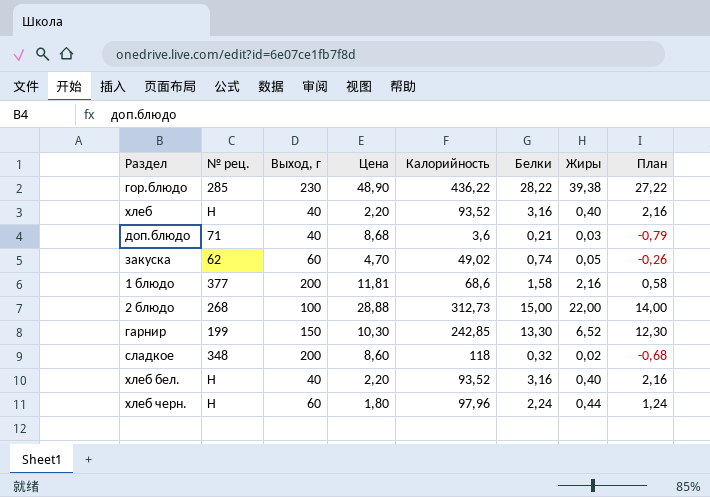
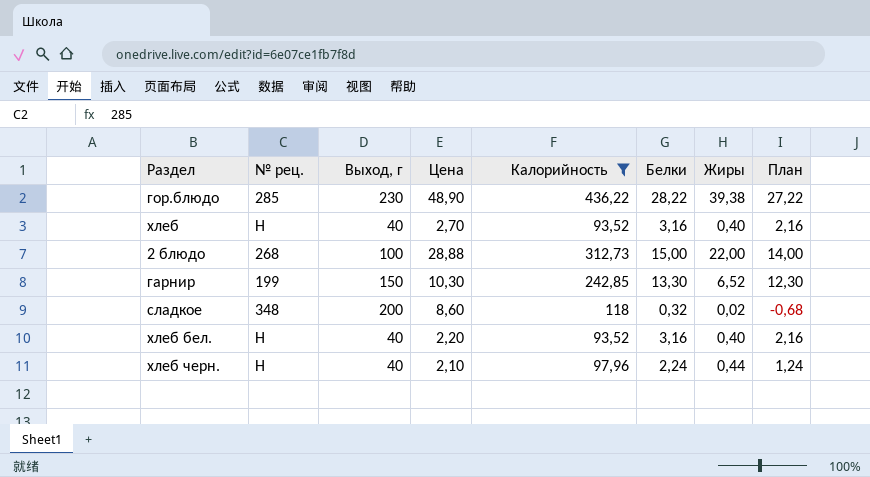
filter: none -> Калорийность >= 93,52
хлеб | Цена: 2,20 -> 2,70
хлеб черн. | Выход, г: 60 -> 40
хлеб черн. | Цена: 1,80 -> 2,10

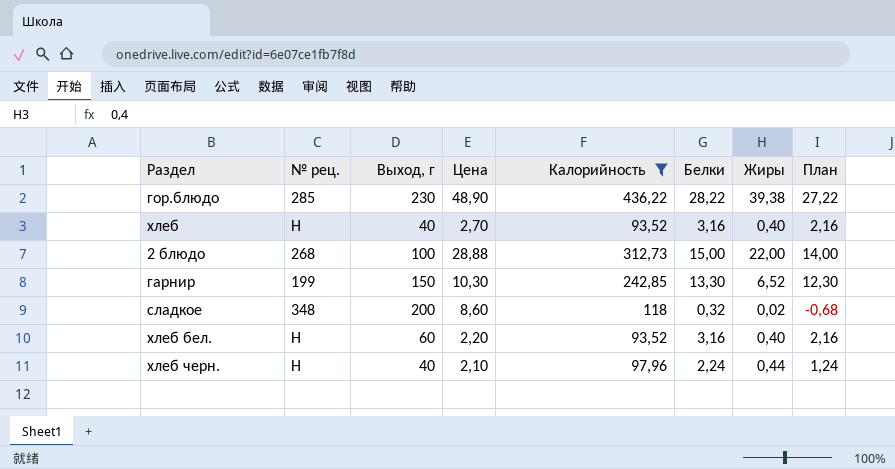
хлеб бел. | Выход, г: 40 -> 60

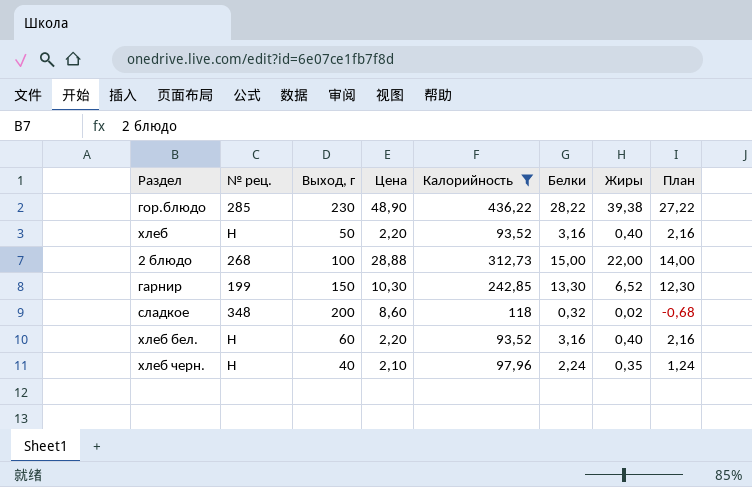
хлеб | Выход, г: 40 -> 50
хлеб | Цена: 2,70 -> 2,20
хлеб черн. | Жиры: 0,44 -> 0,35

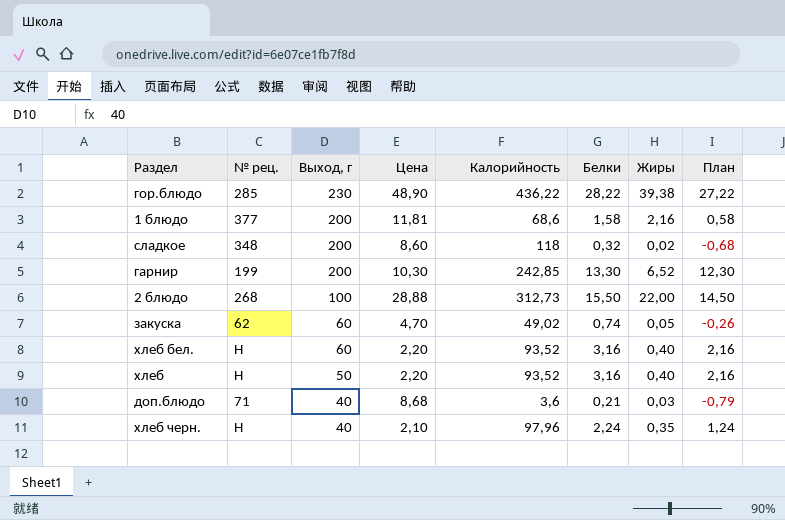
filter: Калорийность >= 93,52 -> none
row order: none -> Выход, г descending
гарнир | Выход, г: 150 -> 200
2 блюдо | Белки: 15,00 -> 15,50
2 блюдо | План: 14,00 -> 14,50

